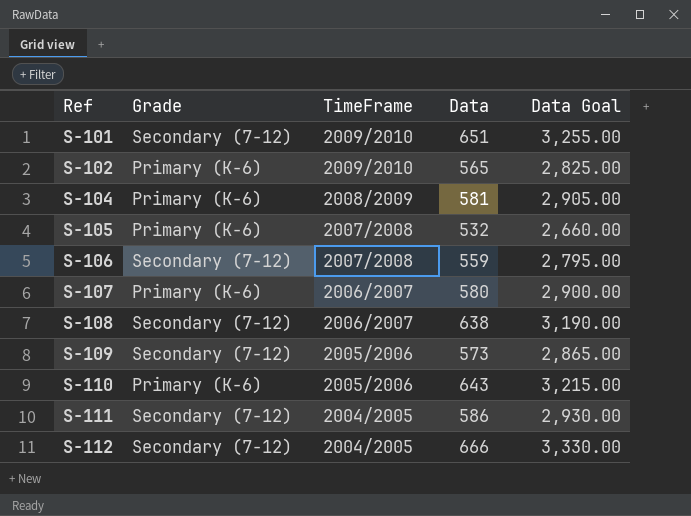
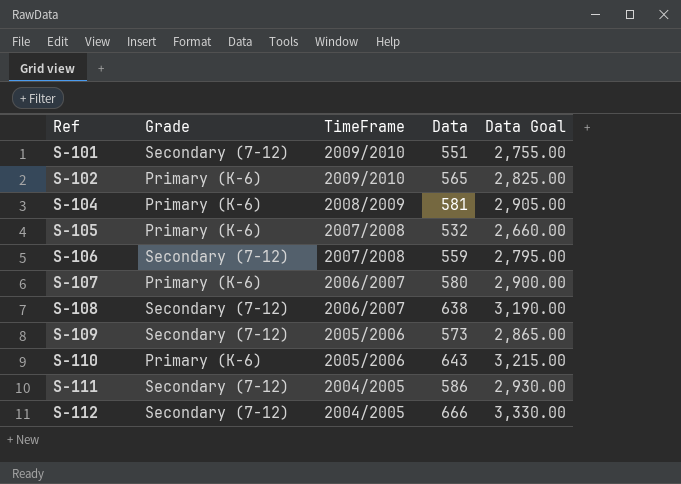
S-101 | Data: 651 -> 551
S-101 | Data Goal: 3,255.00 -> 2,755.00

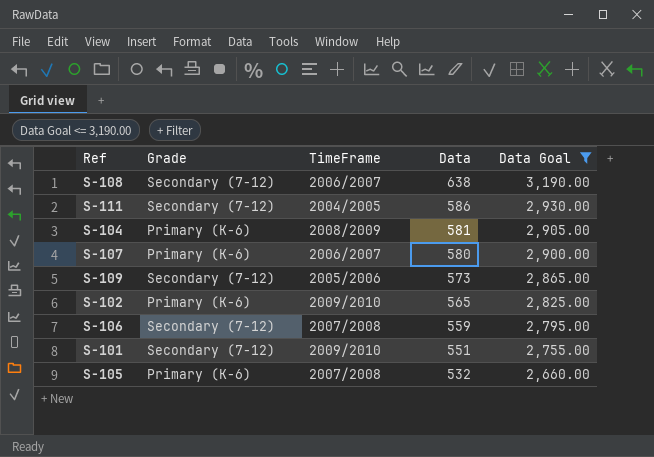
filter: none -> Data Goal <= 3,190.00
row order: Ref ascending -> Data descending

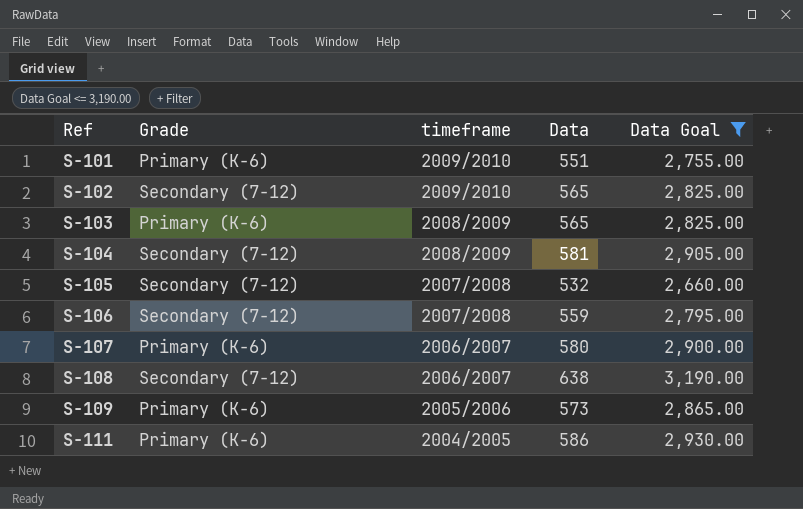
row order: Data descending -> Ref ascending
column name: TimeFrame -> timeframe
S-101 | Grade: Secondary (7-12) -> Primary (K-6)
S-102 | Grade: Primary (K-6) -> Secondary (7-12)
row S-103: none -> Primary (K-6) | 2008/2009 | 565 | 2,825.00
S-104 | Grade: Primary (K-6) -> Secondary (7-12)
S-105 | Grade: Primary (K-6) -> Secondary (7-12)
S-109 | Grade: Secondary (7-12) -> Primary (K-6)
S-111 | Grade: Secondary (7-12) -> Primary (K-6)

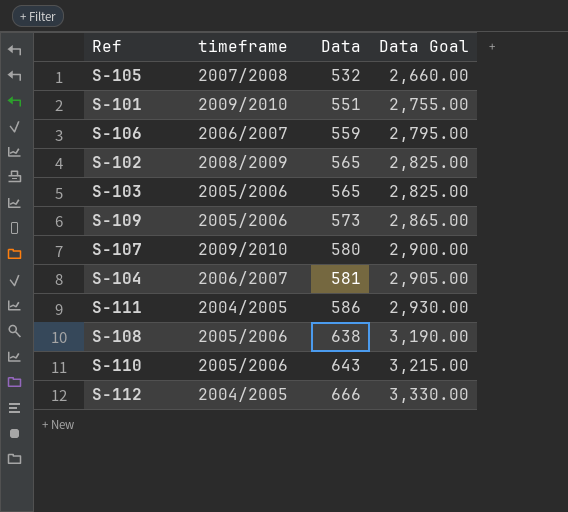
filter: Data Goal <= 3,190.00 -> none
row order: Ref ascending -> Data ascending
column Grade | position: 2 -> none
S-106 | timeframe: 2007/2008 -> 2006/2007
S-102 | timeframe: 2009/2010 -> 2008/2009
S-103 | timeframe: 2008/2009 -> 2005/2006
S-107 | timeframe: 2006/2007 -> 2009/2010
S-104 | timeframe: 2008/2009 -> 2006/2007
S-108 | timeframe: 2006/2007 -> 2005/2006

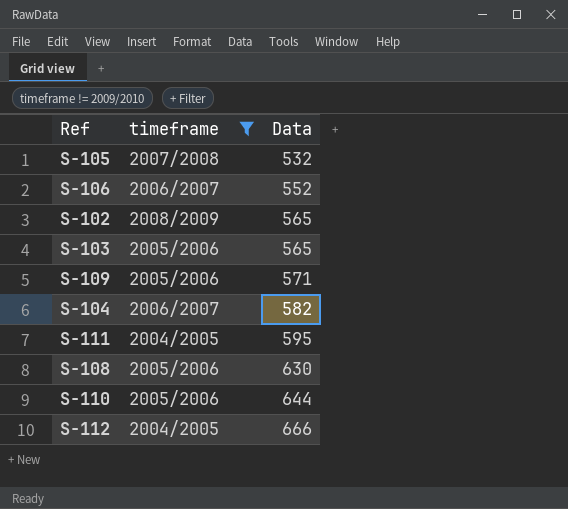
filter: none -> timeframe != 2009/2010
column Data Goal | formula: [Data] * 5 -> none
S-106 | Data: 559 -> 552
S-109 | Data: 573 -> 571
S-104 | Data: 581 -> 582
S-111 | Data: 586 -> 595
S-108 | Data: 638 -> 630
S-110 | Data: 643 -> 644

